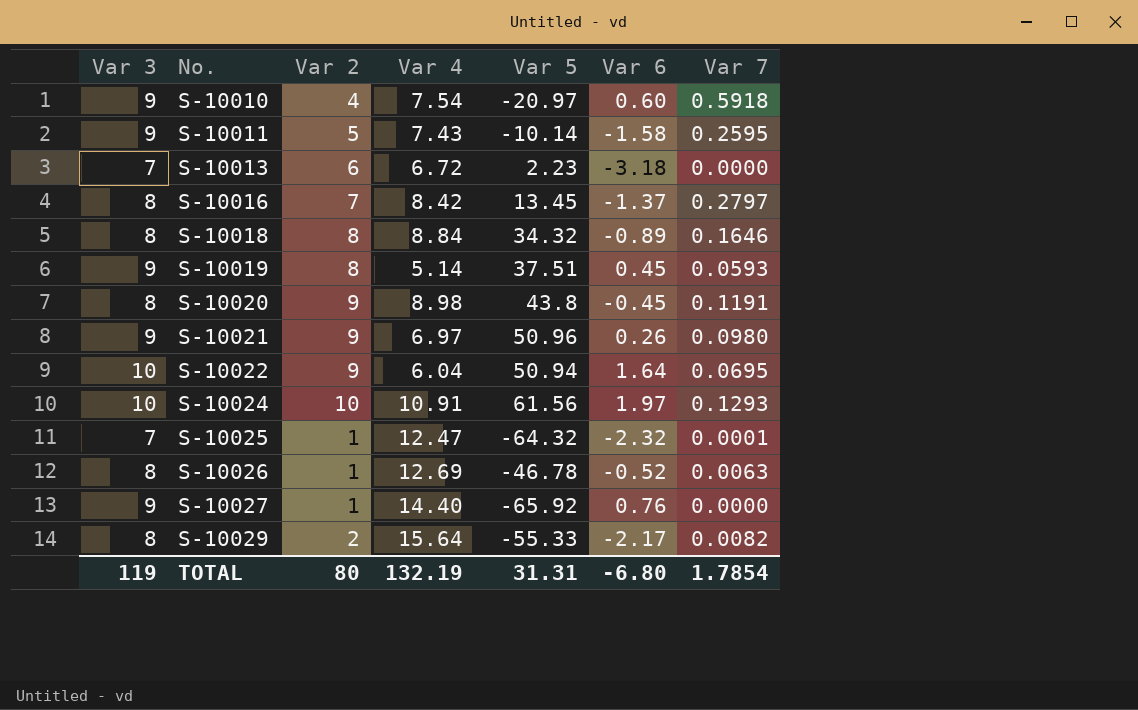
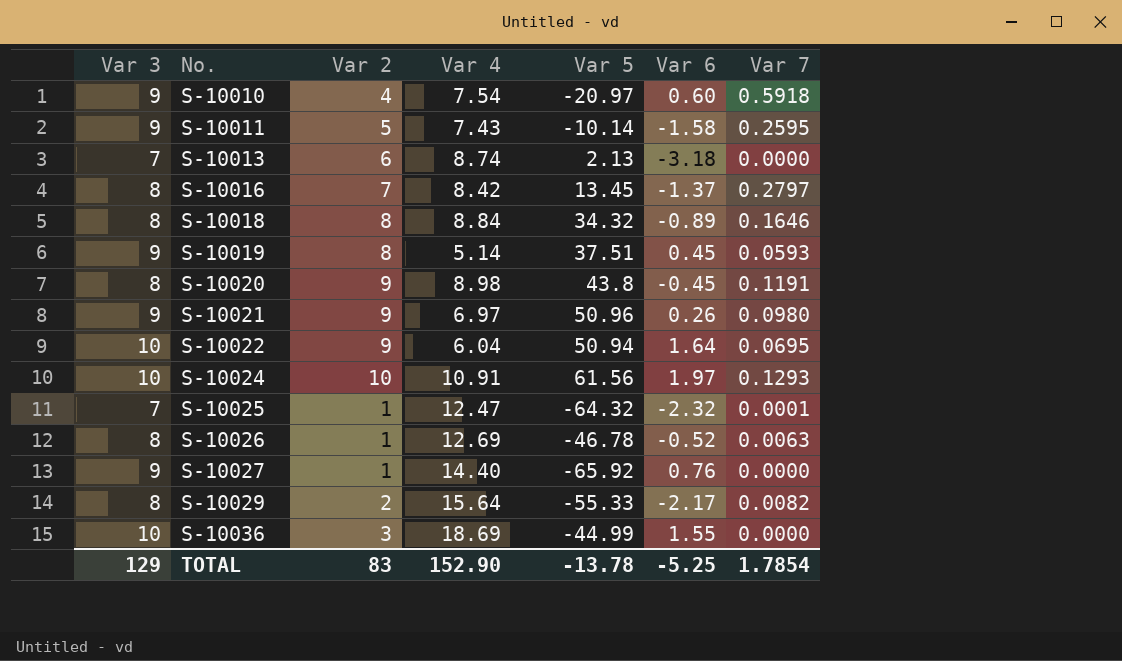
S-10013 | Var 4: 6.72 -> 8.74
S-10013 | Var 5: 2.23 -> 2.13
row S-10036: none -> 10 | 3 | 18.69 | -44.99 | 1.55 | 0.0000
TOTAL | Var 3: 119 -> 129
TOTAL | Var 2: 80 -> 83
TOTAL | Var 4: 132.19 -> 152.90
TOTAL | Var 5: 31.31 -> -13.78
TOTAL | Var 6: -6.80 -> -5.25

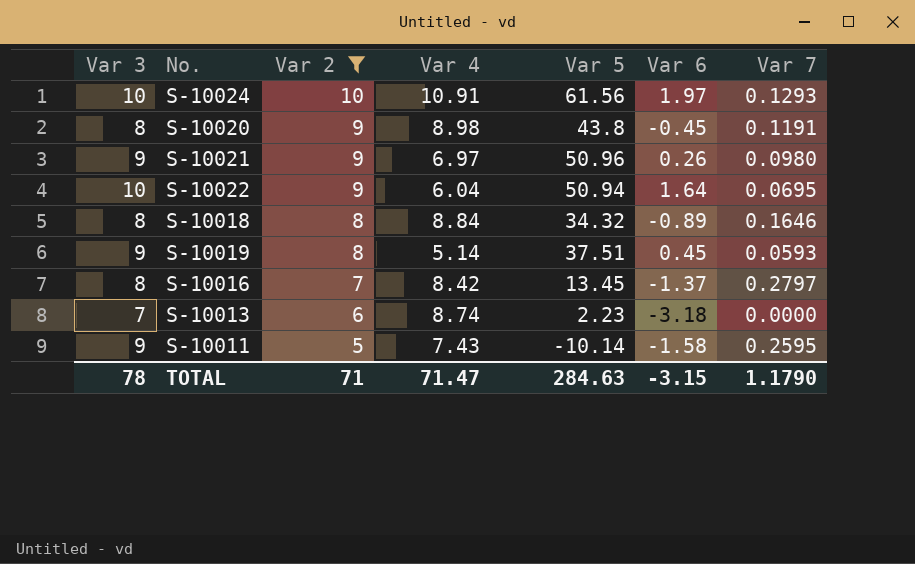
filter: none -> Var 2 >= 5
row order: No. ascending -> Var 2 descending
S-10013 | Var 5: 2.13 -> 2.23
TOTAL | Var 3: 129 -> 78
TOTAL | Var 2: 83 -> 71
TOTAL | Var 4: 152.90 -> 71.47
TOTAL | Var 5: -13.78 -> 284.63
TOTAL | Var 6: -5.25 -> -3.15
TOTAL | Var 7: 1.7854 -> 1.1790

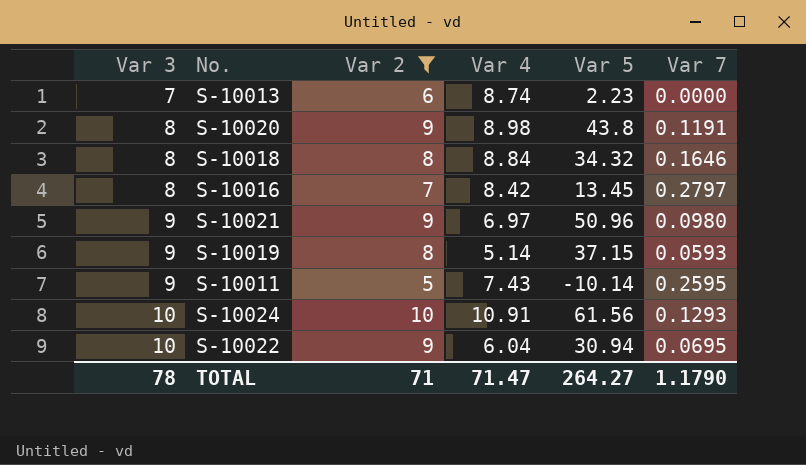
row order: Var 2 descending -> Var 3 ascending
column Var 6 | position: 6 -> none
S-10019 | Var 5: 37.51 -> 37.15
S-10022 | Var 5: 50.94 -> 30.94
TOTAL | Var 5: 284.63 -> 264.27

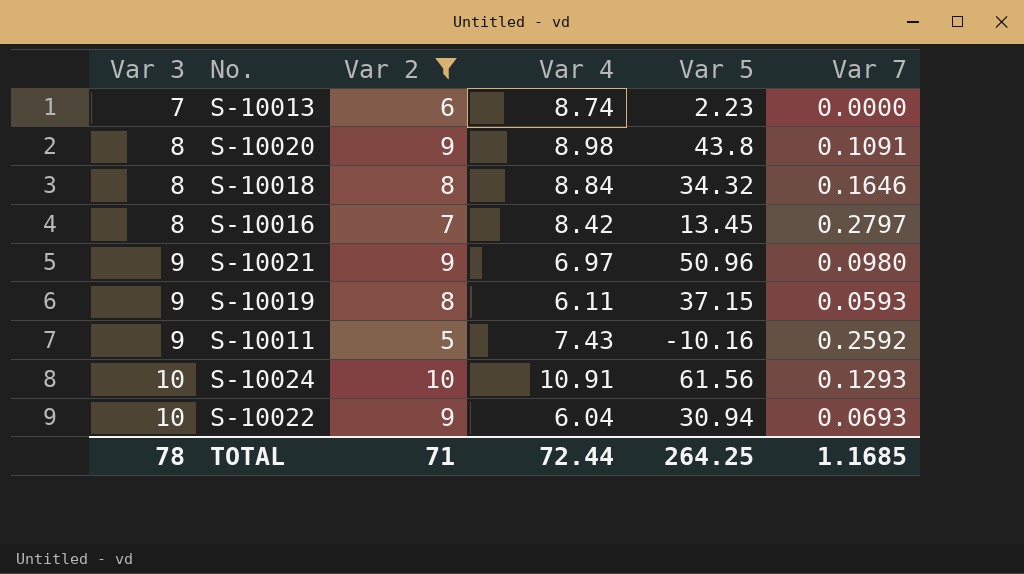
S-10020 | Var 7: 0.1191 -> 0.1091
S-10019 | Var 4: 5.14 -> 6.11
S-10011 | Var 5: -10.14 -> -10.16
S-10011 | Var 7: 0.2595 -> 0.2592
S-10022 | Var 7: 0.0695 -> 0.0693
TOTAL | Var 4: 71.47 -> 72.44
TOTAL | Var 5: 264.27 -> 264.25
TOTAL | Var 7: 1.1790 -> 1.1685

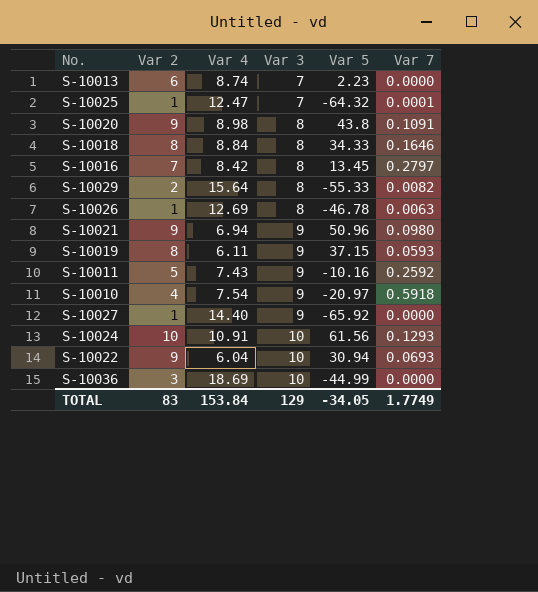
filter: Var 2 >= 5 -> none
column Var 3 | position: 1 -> 4
S-10018 | Var 5: 34.32 -> 34.33
S-10021 | Var 4: 6.97 -> 6.94
TOTAL | Var 2: 71 -> 83
TOTAL | Var 4: 72.44 -> 153.84
TOTAL | Var 3: 78 -> 129
TOTAL | Var 5: 264.25 -> -34.05
TOTAL | Var 7: 1.1685 -> 1.7749

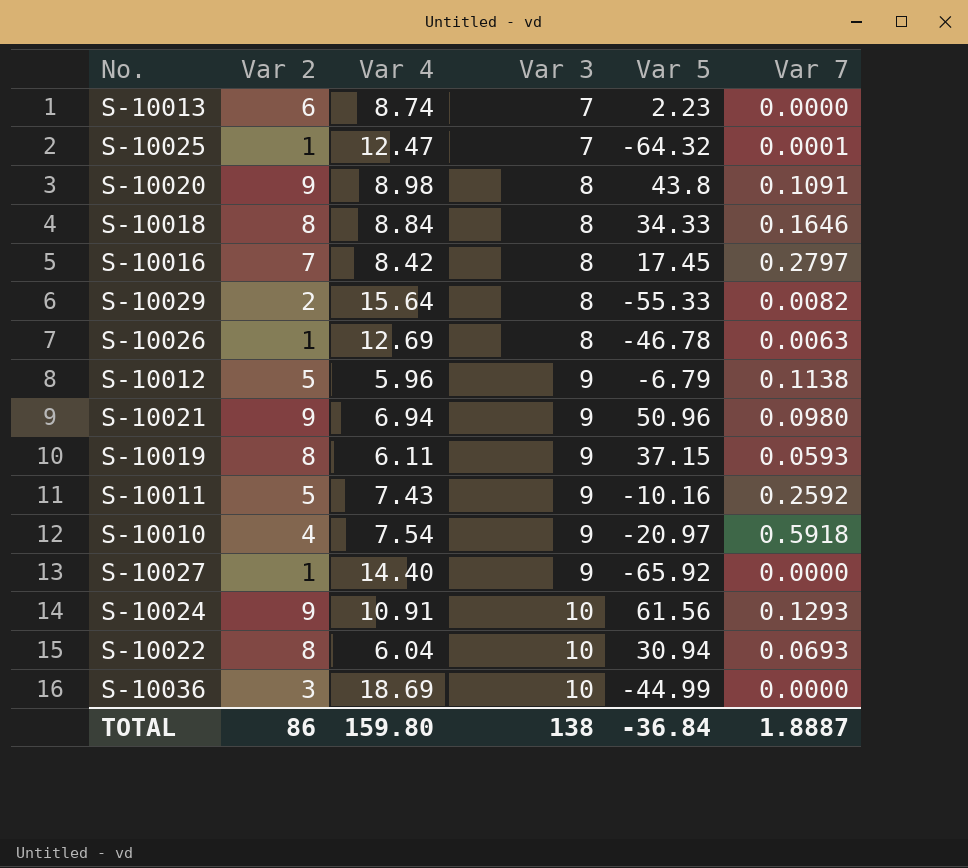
S-10016 | Var 5: 13.45 -> 17.45
row S-10012: none -> 5 | 5.96 | 9 | -6.79 | 0.1138
S-10024 | Var 2: 10 -> 9
S-10022 | Var 2: 9 -> 8
TOTAL | Var 2: 83 -> 86
TOTAL | Var 4: 153.84 -> 159.80
TOTAL | Var 3: 129 -> 138
TOTAL | Var 5: -34.05 -> -36.84
TOTAL | Var 7: 1.7749 -> 1.8887

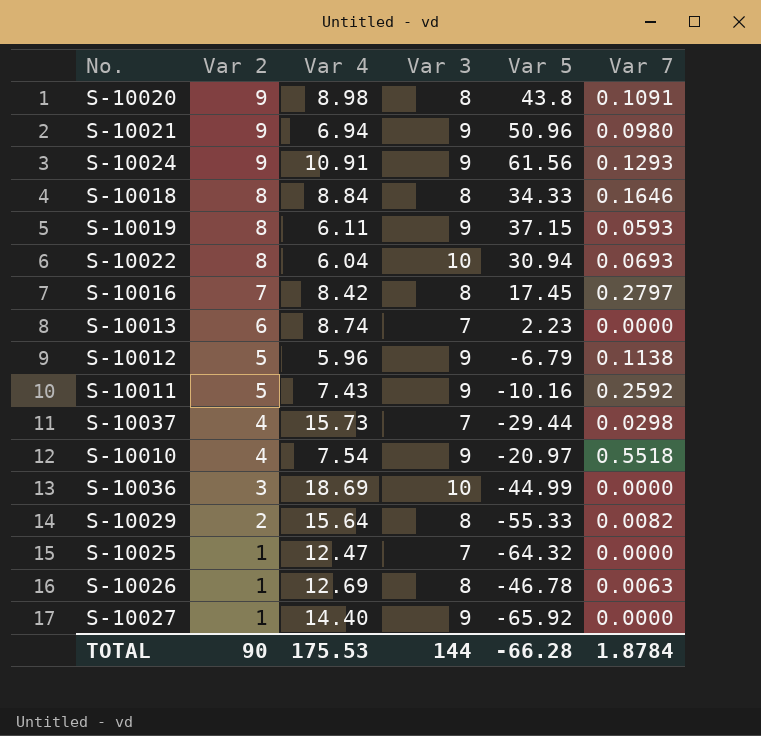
row order: Var 3 ascending -> Var 2 descending
S-10024 | Var 3: 10 -> 9
row S-10037: none -> 4 | 15.73 | 7 | -29.44 | 0.0298
S-10010 | Var 7: 0.5918 -> 0.5518
S-10025 | Var 7: 0.0001 -> 0.0000
TOTAL | Var 2: 86 -> 90
TOTAL | Var 4: 159.80 -> 175.53
TOTAL | Var 3: 138 -> 144
TOTAL | Var 5: -36.84 -> -66.28
TOTAL | Var 7: 1.8887 -> 1.8784

